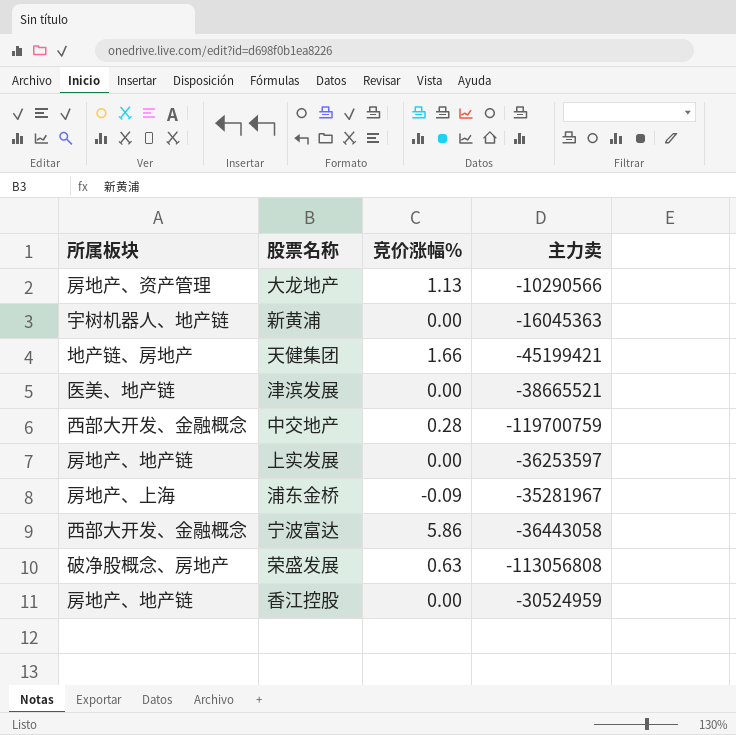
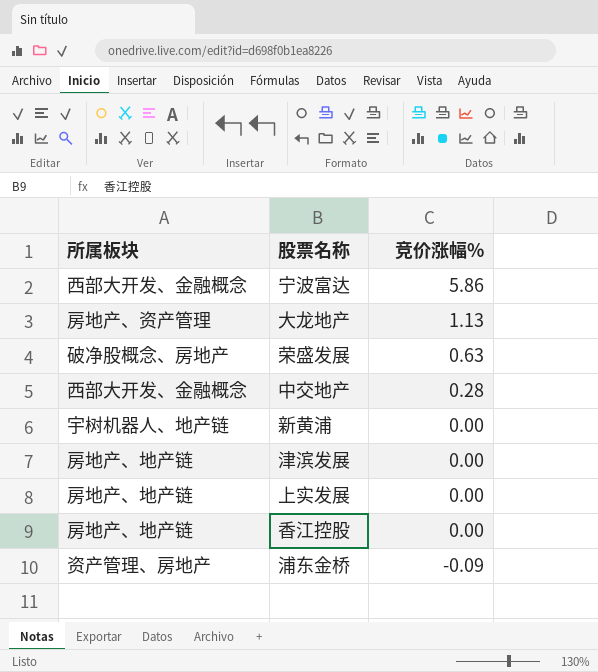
row order: none -> 竞价涨幅% descending
column 主力卖 | position: 4 -> none
row 天健集团: 地产链、房地产 | 1.66 | -45199421 -> none
津滨发展 | 所属板块: 医美、地产链 -> 房地产、地产链
浦东金桥 | 所属板块: 房地产、上海 -> 资产管理、房地产

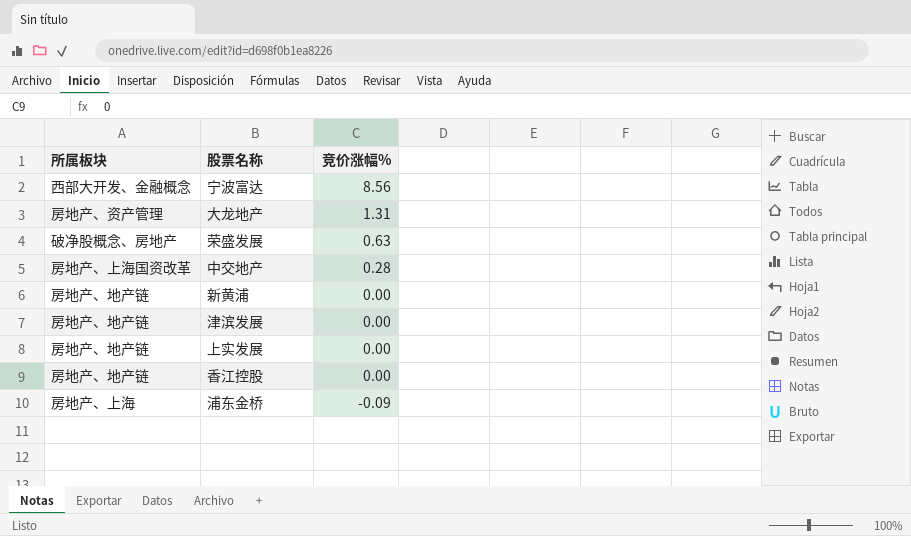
宁波富达 | 竞价涨幅%: 5.86 -> 8.56
大龙地产 | 竞价涨幅%: 1.13 -> 1.31
中交地产 | 所属板块: 西部大开发、金融概念 -> 房地产、上海国资改革
新黄浦 | 所属板块: 宇树机器人、地产链 -> 房地产、地产链
浦东金桥 | 所属板块: 资产管理、房地产 -> 房地产、上海

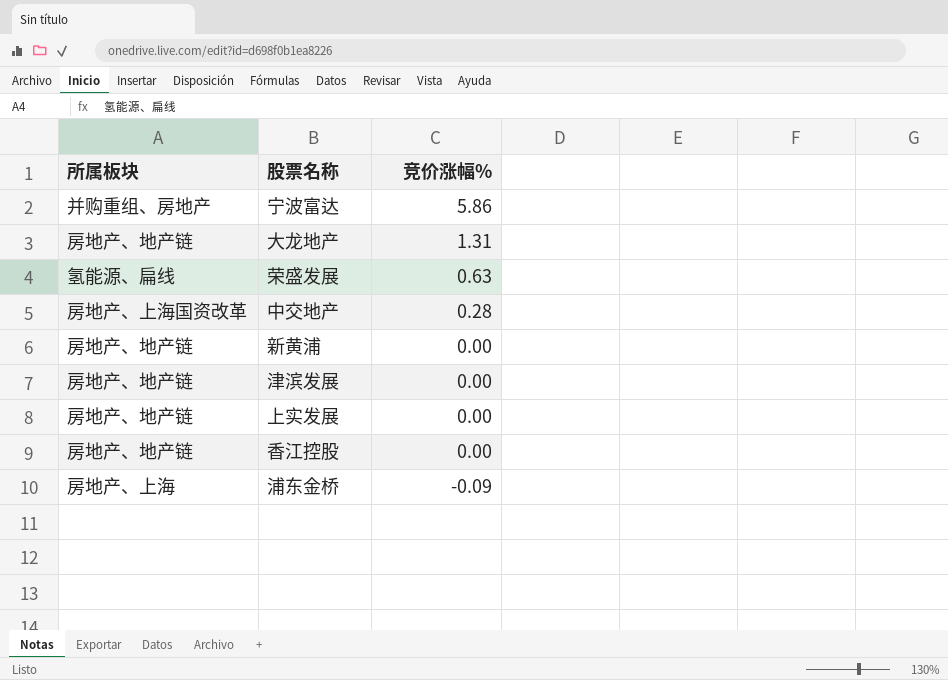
宁波富达 | 所属板块: 西部大开发、金融概念 -> 并购重组、房地产
宁波富达 | 竞价涨幅%: 8.56 -> 5.86
大龙地产 | 所属板块: 房地产、资产管理 -> 房地产、地产链
荣盛发展 | 所属板块: 破净股概念、房地产 -> 氢能源、扁线

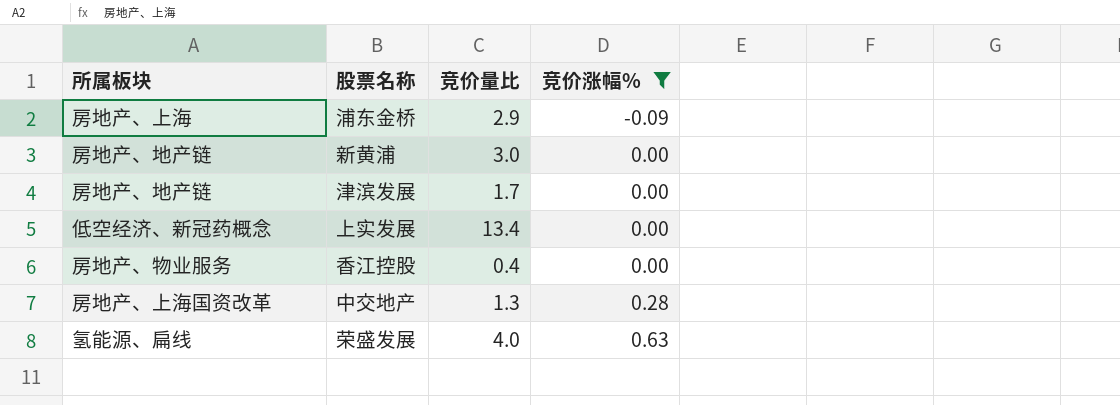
filter: none -> 竞价涨幅% <= 0.63
row order: 竞价涨幅% descending -> 竞价涨幅% ascending
column 竞价量比 | position: none -> 3
上实发展 | 所属板块: 房地产、地产链 -> 低空经济、新冠药概念
香江控股 | 所属板块: 房地产、地产链 -> 房地产、物业服务

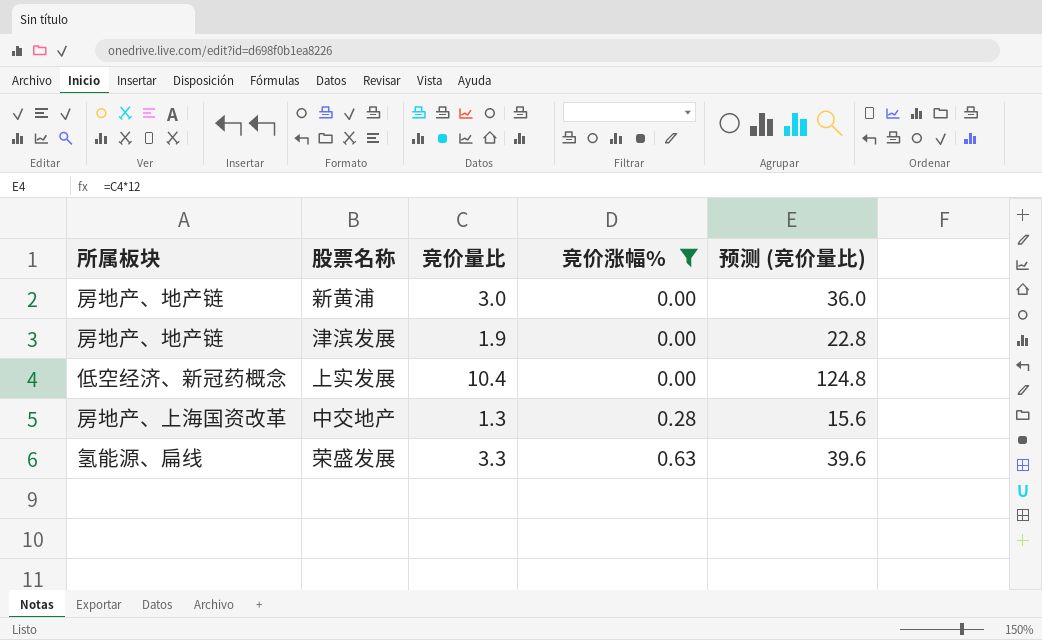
column 预测 (竞价量比) | formula: none -> [竞价量比] * 12
row 浦东金桥: 房地产、上海 | 2.9 | -0.09 -> none
row 香江控股: 房地产、物业服务 | 0.4 | 0.00 -> none
津滨发展 | 竞价量比: 1.7 -> 1.9
上实发展 | 竞价量比: 13.4 -> 10.4
荣盛发展 | 竞价量比: 4.0 -> 3.3

